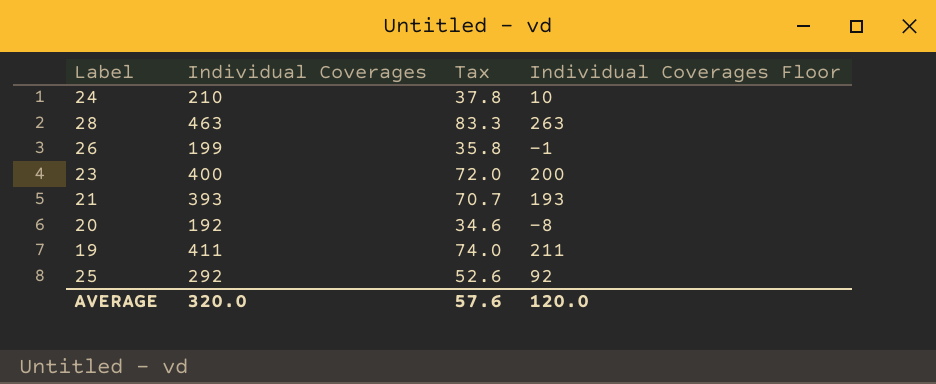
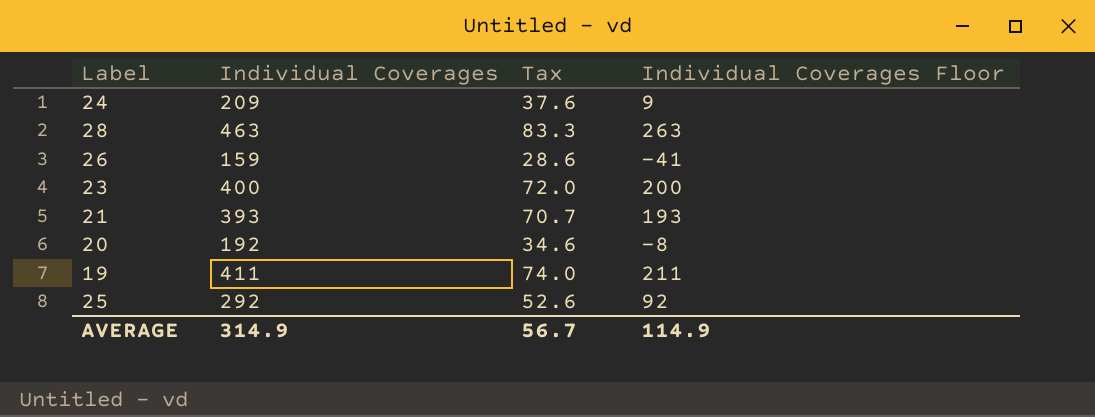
24 | Individual Coverages: 210 -> 209
24 | Tax: 37.8 -> 37.6
24 | Individual Coverages Floor: 10 -> 9
26 | Individual Coverages: 199 -> 159
26 | Tax: 35.8 -> 28.6
26 | Individual Coverages Floor: -1 -> -41
AVERAGE | Individual Coverages: 320.0 -> 314.9
AVERAGE | Tax: 57.6 -> 56.7
AVERAGE | Individual Coverages Floor: 120.0 -> 114.9

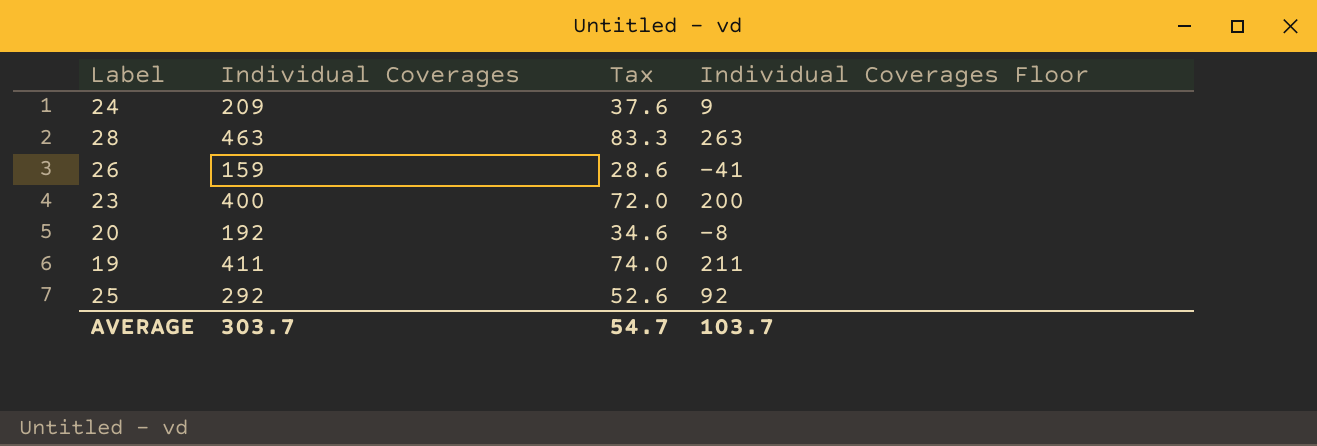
row 21: 393 | 70.7 | 193 -> none
AVERAGE | Individual Coverages: 314.9 -> 303.7
AVERAGE | Tax: 56.7 -> 54.7
AVERAGE | Individual Coverages Floor: 114.9 -> 103.7

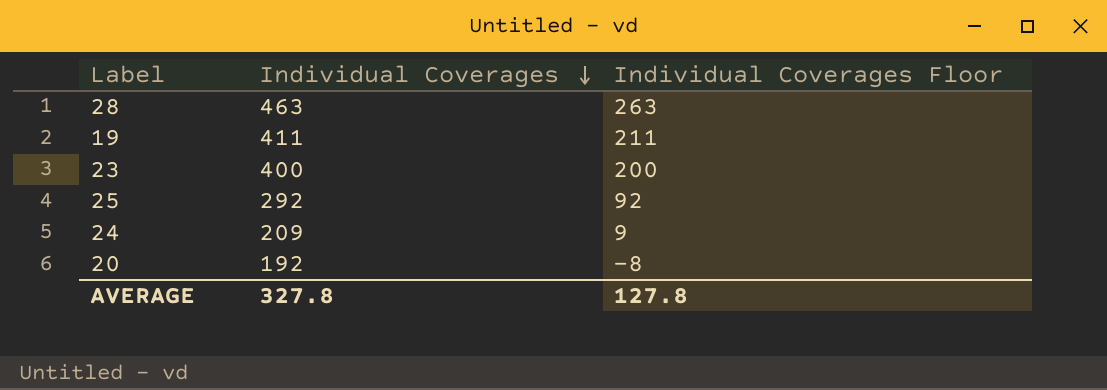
row order: none -> Individual Coverages descending
column Tax | formula: [Individual Coverages] * 0.18 -> none
row 26: 159 | 28.6 | -41 -> none
AVERAGE | Individual Coverages: 303.7 -> 327.8
AVERAGE | Individual Coverages Floor: 103.7 -> 127.8

